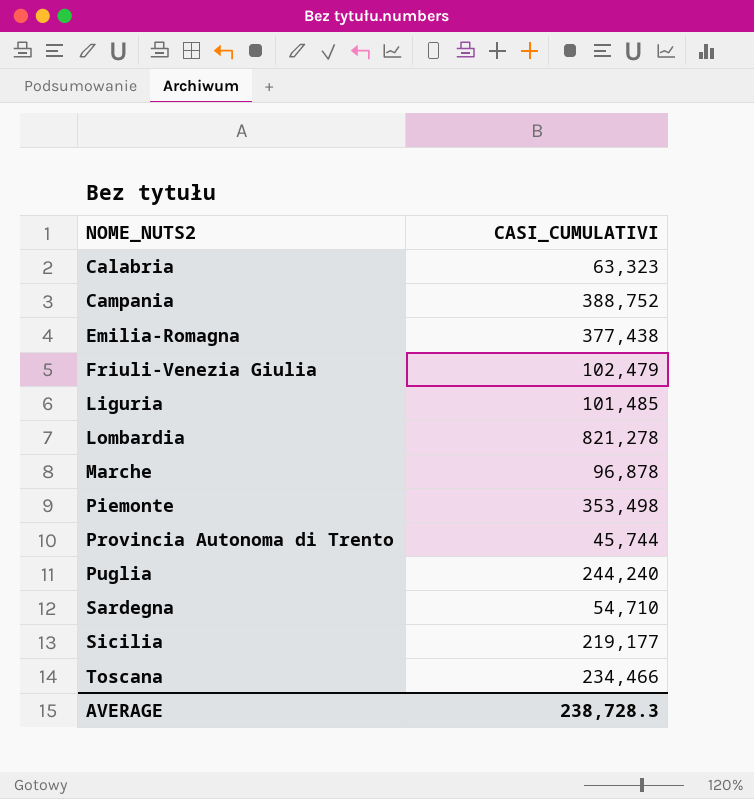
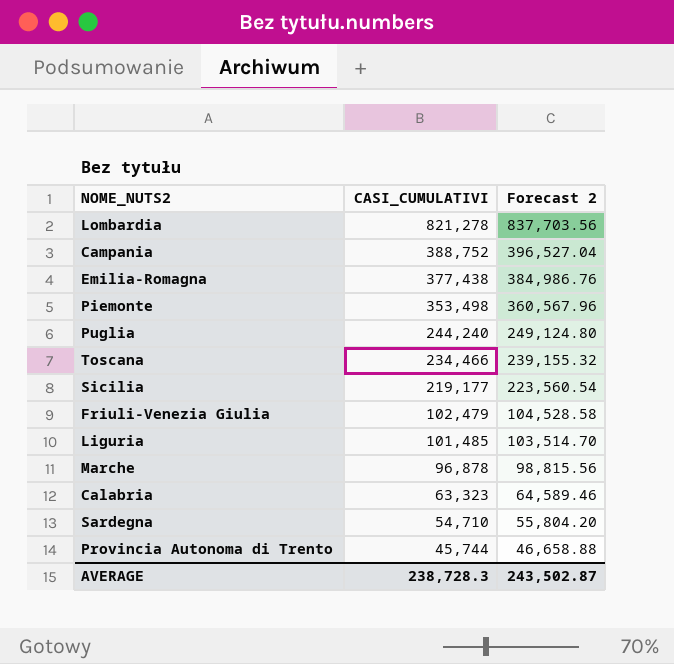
row order: NOME_NUTS2 ascending -> CASI_CUMULATIVI descending
column Forecast 2 | formula: none -> [CASI_CUMULATIVI] * 1.02

